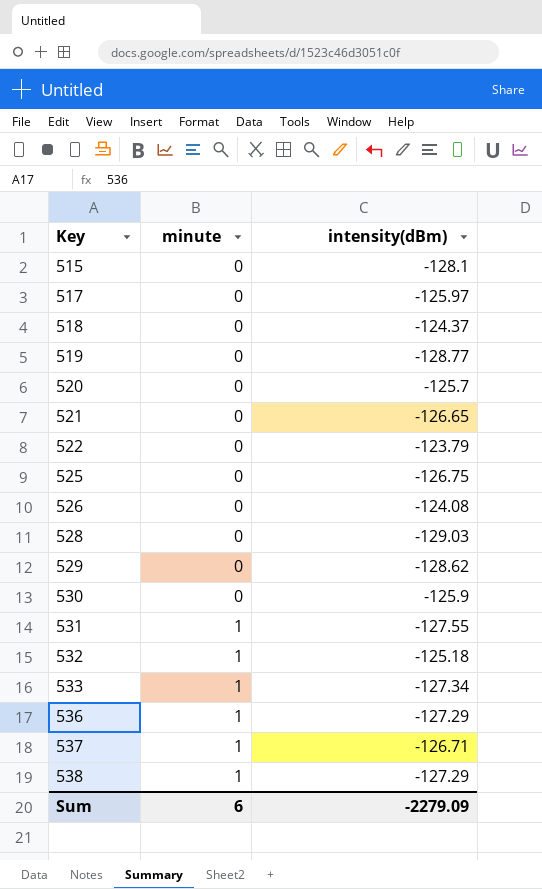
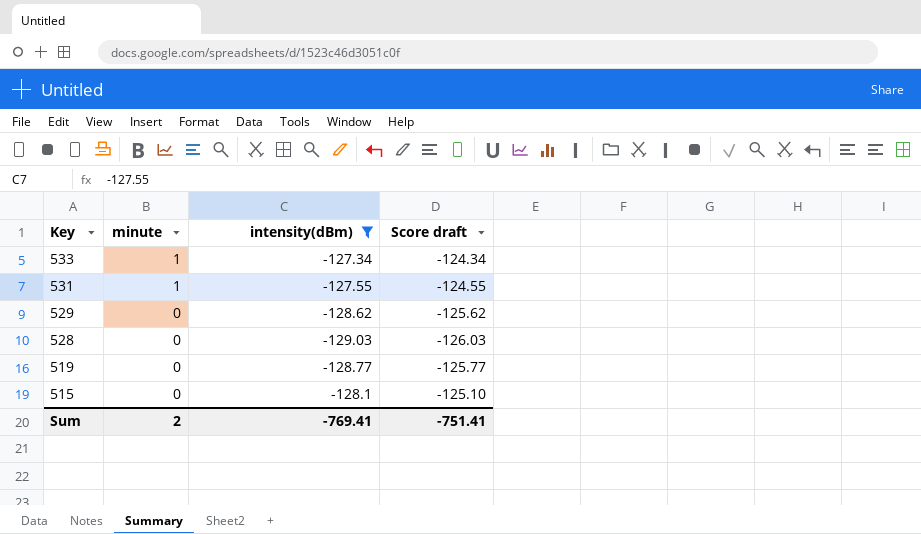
filter: none -> intensity(dBm) <= -127.34
row order: Key ascending -> Key descending
column Score draft | formula: none -> [intensity(dBm)] + 3
Sum | minute: 6 -> 2
Sum | intensity(dBm): -2279.09 -> -769.41

